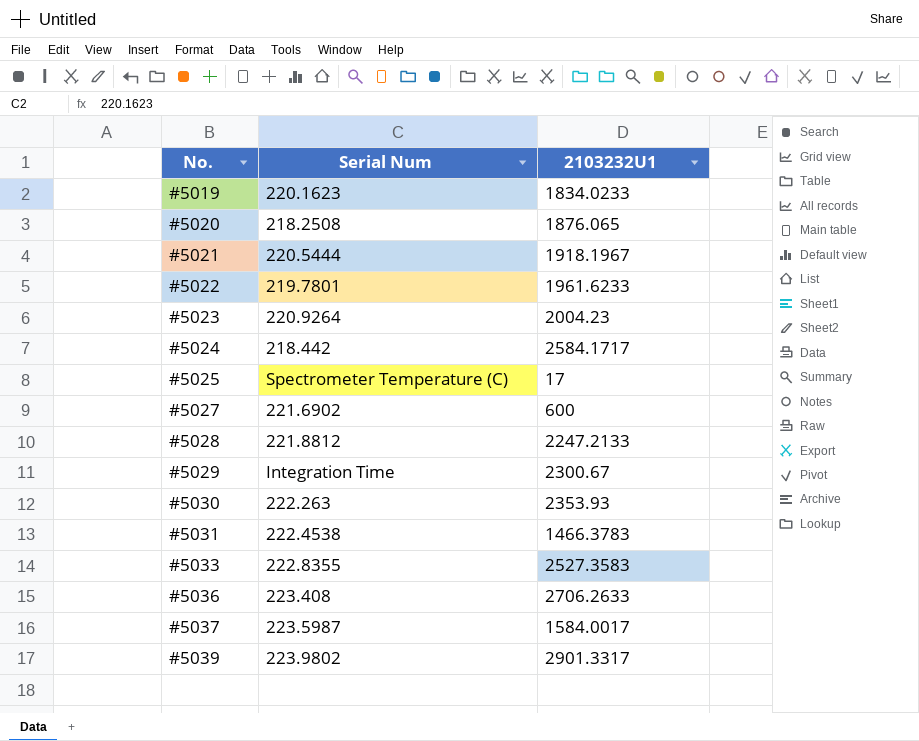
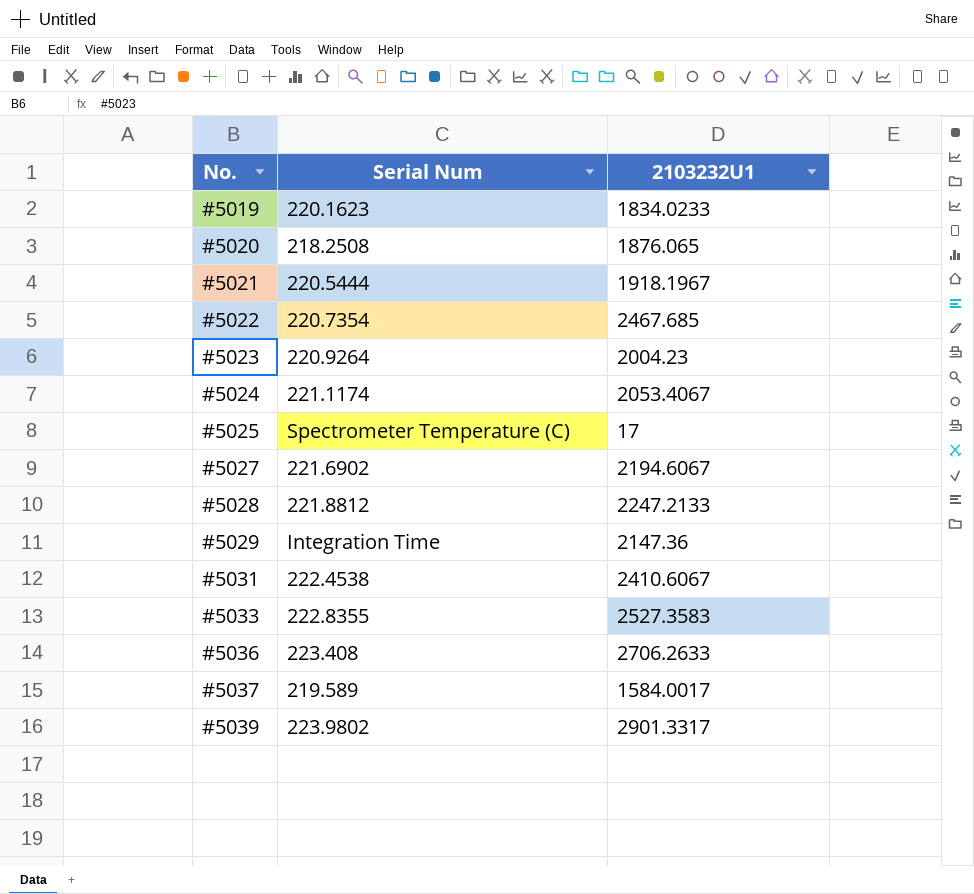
row #5030: 222.263 | 2353.93 -> none
#5022 | Serial Num: 219.7801 -> 220.7354
#5022 | 2103232U1: 1961.6233 -> 2467.685
#5024 | Serial Num: 218.442 -> 221.1174
#5024 | 2103232U1: 2584.1717 -> 2053.4067
#5027 | 2103232U1: 600 -> 2194.6067
#5029 | 2103232U1: 2300.67 -> 2147.36
#5031 | 2103232U1: 1466.3783 -> 2410.6067
#5037 | Serial Num: 223.5987 -> 219.589

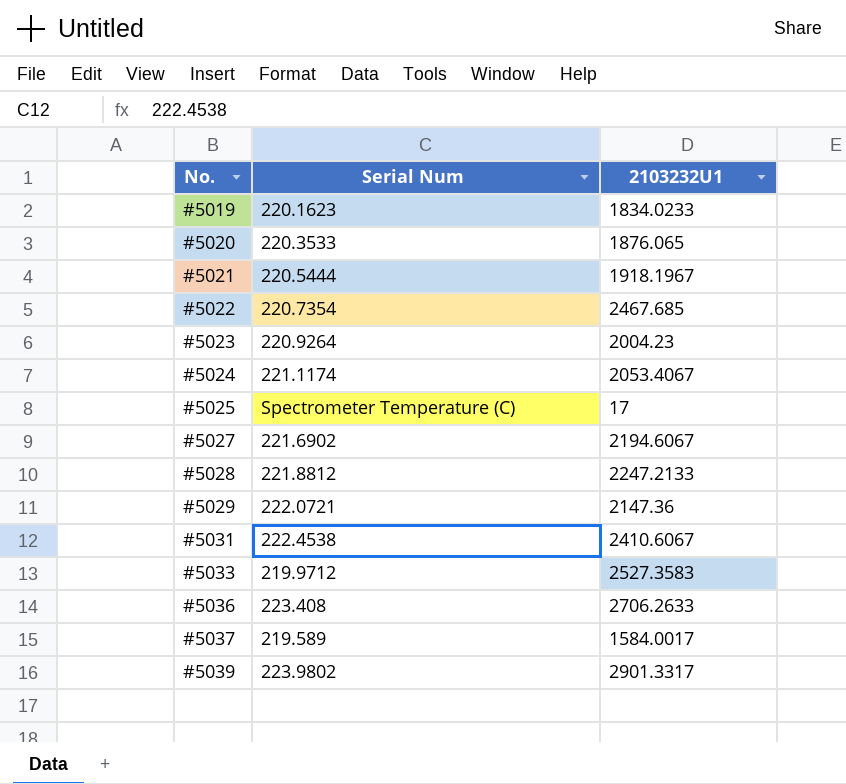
#5020 | Serial Num: 218.2508 -> 220.3533
#5029 | Serial Num: Integration Time -> 222.0721
#5033 | Serial Num: 222.8355 -> 219.9712

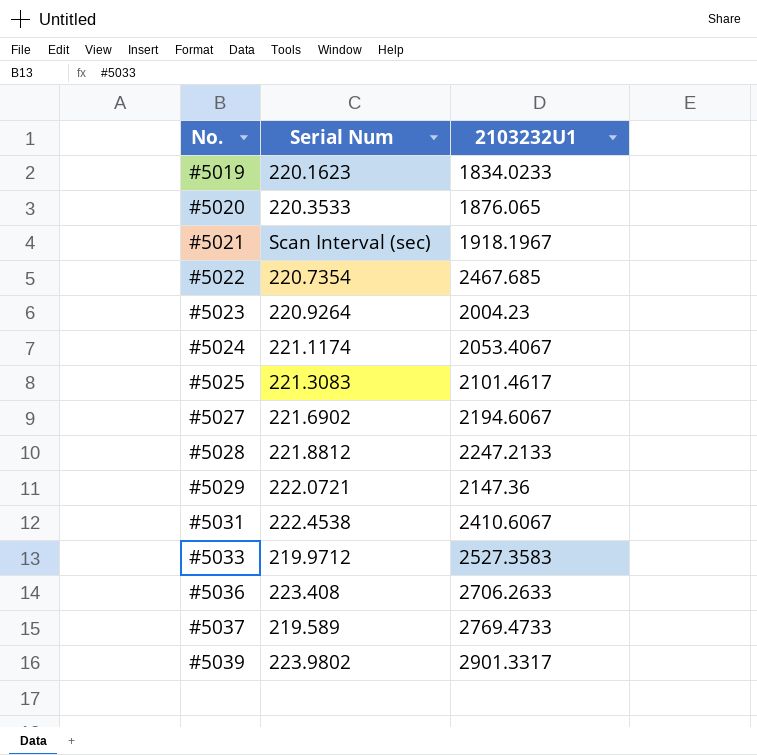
#5021 | Serial Num: 220.5444 -> Scan Interval (sec)
#5025 | Serial Num: Spectrometer Temperature (C) -> 221.3083
#5025 | 2103232U1: 17 -> 2101.4617
#5037 | 2103232U1: 1584.0017 -> 2769.4733

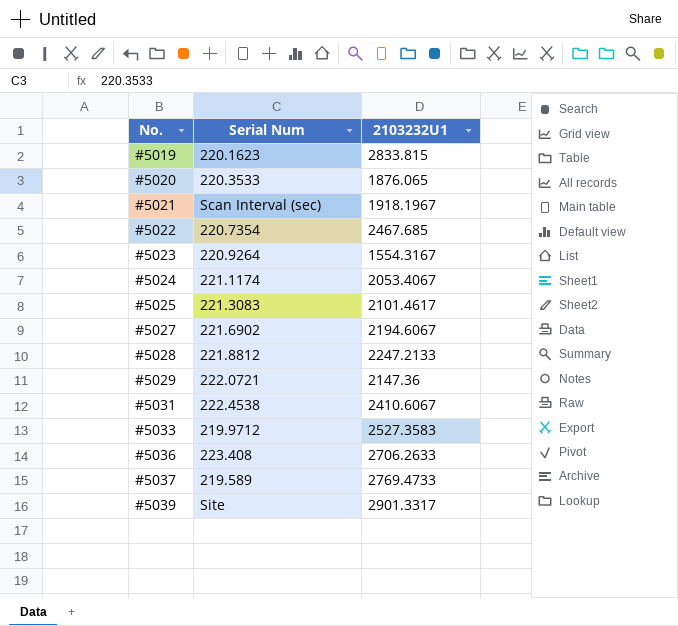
#5019 | 2103232U1: 1834.0233 -> 2833.815
#5023 | 2103232U1: 2004.23 -> 1554.3167
#5039 | Serial Num: 223.9802 -> Site

